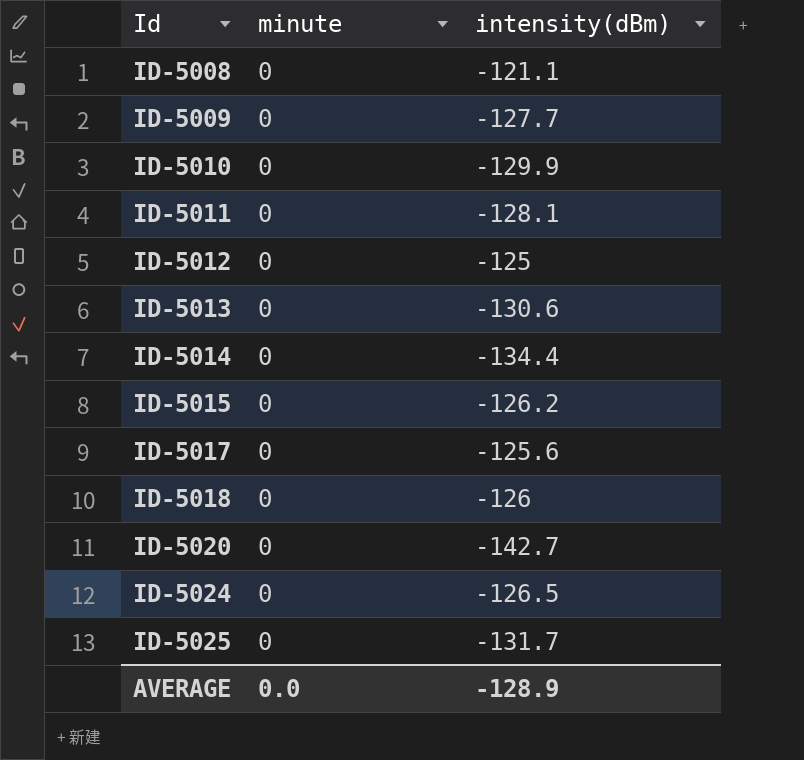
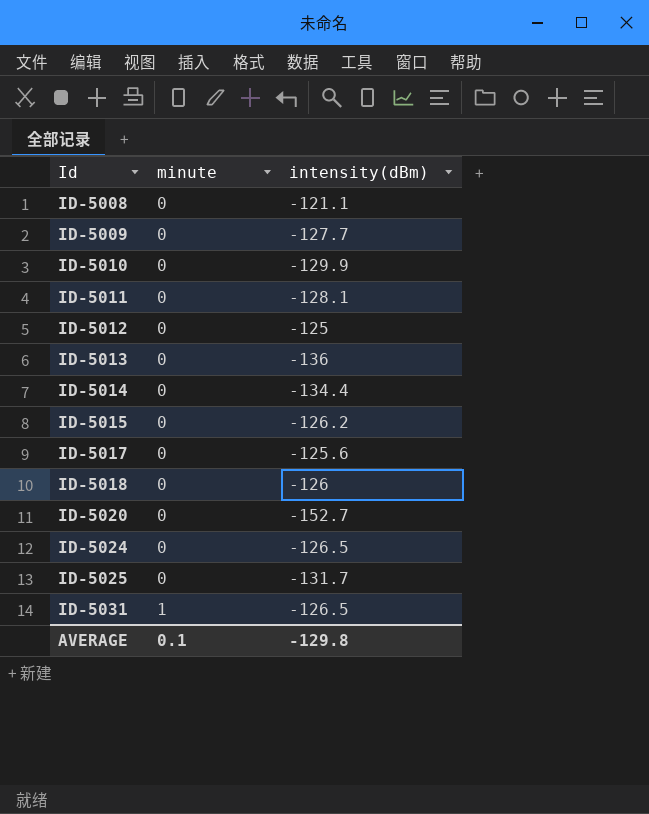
ID-5013 | intensity(dBm): -130.6 -> -136
ID-5020 | intensity(dBm): -142.7 -> -152.7
row ID-5031: none -> 1 | -126.5
AVERAGE | minute: 0.0 -> 0.1
AVERAGE | intensity(dBm): -128.9 -> -129.8

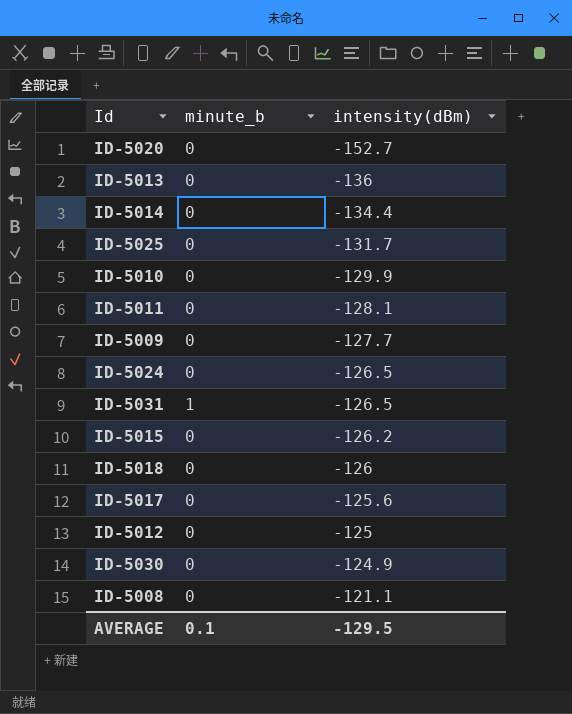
row order: Id ascending -> intensity(dBm) ascending
column name: minute -> minute_b
row ID-5030: none -> 0 | -124.9
AVERAGE | intensity(dBm): -129.8 -> -129.5

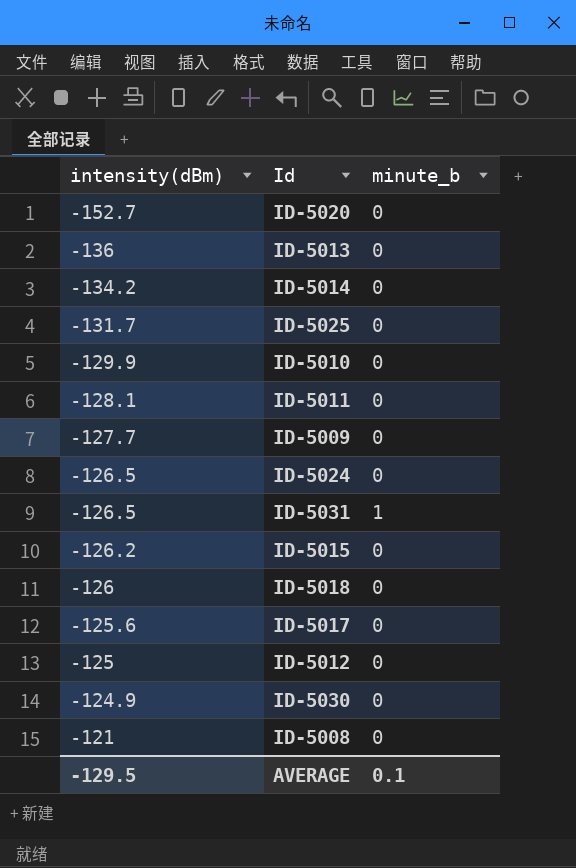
column intensity(dBm) | position: 3 -> 1
ID-5014 | intensity(dBm): -134.4 -> -134.2
ID-5008 | intensity(dBm): -121.1 -> -121

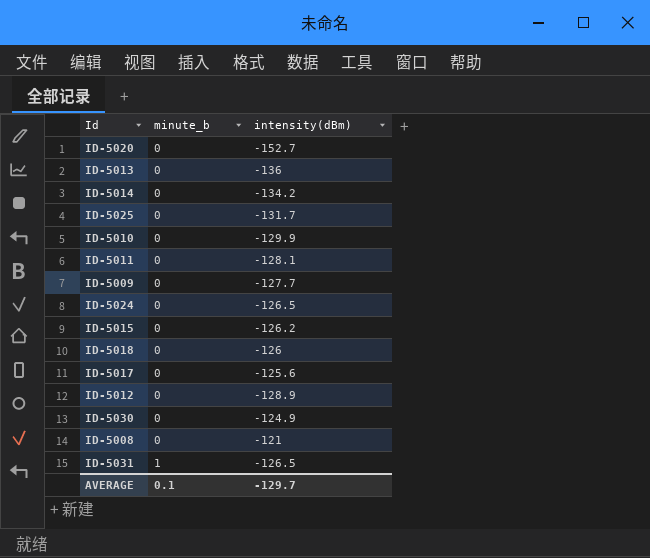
row order: intensity(dBm) ascending -> minute_b ascending
column intensity(dBm) | position: 1 -> 3
ID-5012 | intensity(dBm): -125 -> -128.9
AVERAGE | intensity(dBm): -129.5 -> -129.7

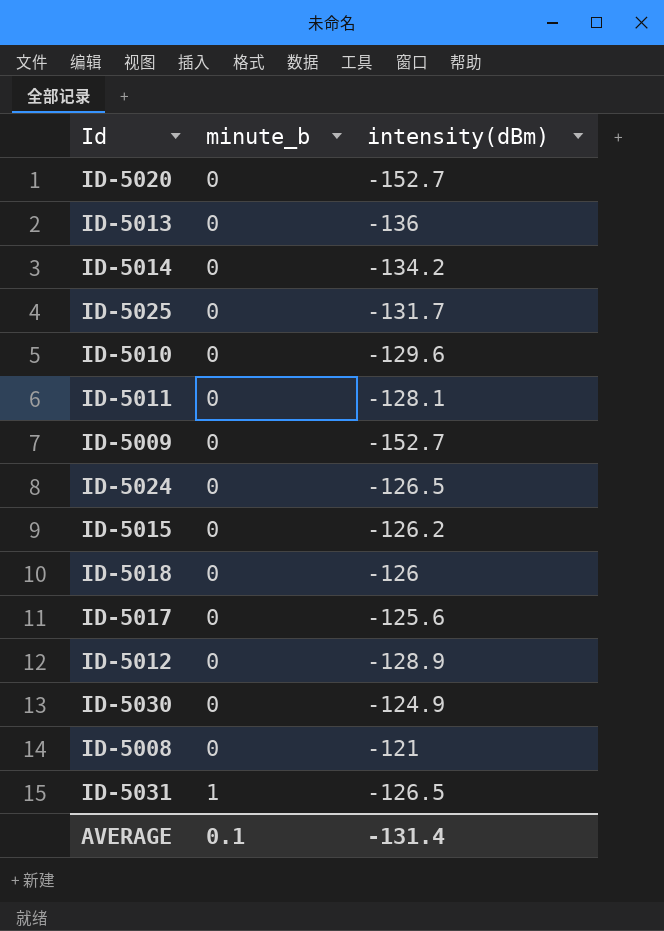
ID-5010 | intensity(dBm): -129.9 -> -129.6
ID-5009 | intensity(dBm): -127.7 -> -152.7
AVERAGE | intensity(dBm): -129.7 -> -131.4

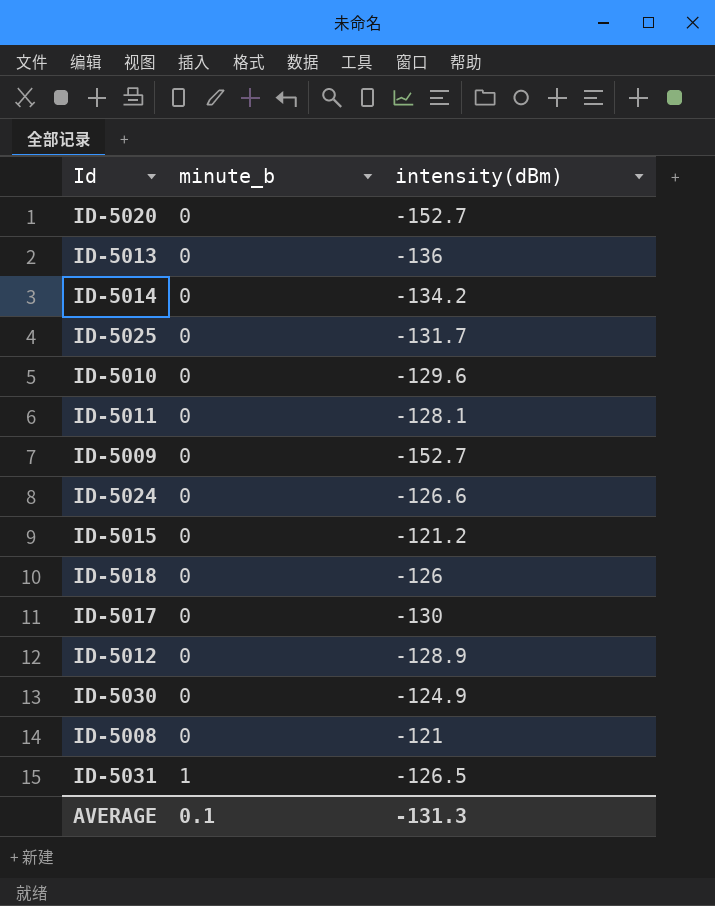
ID-5024 | intensity(dBm): -126.5 -> -126.6
ID-5015 | intensity(dBm): -126.2 -> -121.2
ID-5017 | intensity(dBm): -125.6 -> -130
AVERAGE | intensity(dBm): -131.4 -> -131.3

